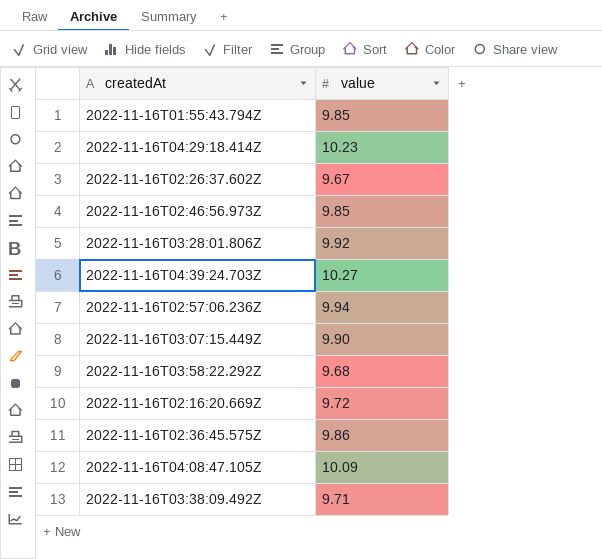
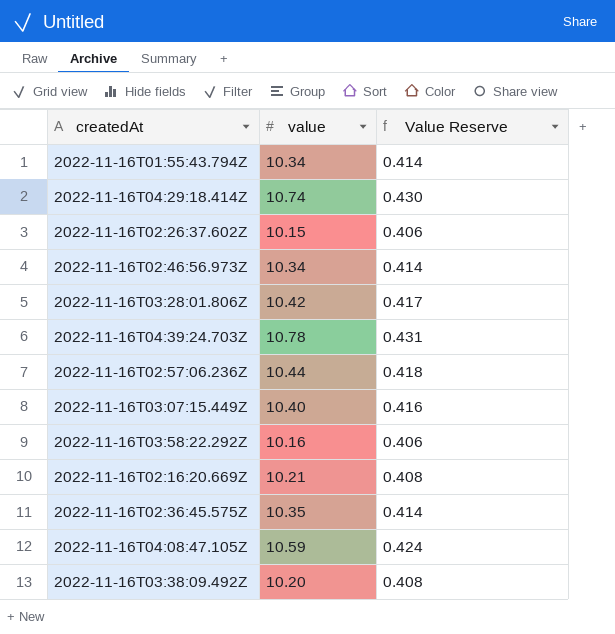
column Value Reserve | formula: none -> [value] * 0.04
2022-11-16T01:55:43.794Z | value: 9.85 -> 10.34
2022-11-16T04:29:18.414Z | value: 10.23 -> 10.74
2022-11-16T02:26:37.602Z | value: 9.67 -> 10.15
2022-11-16T02:46:56.973Z | value: 9.85 -> 10.34
2022-11-16T03:28:01.806Z | value: 9.92 -> 10.42
2022-11-16T04:39:24.703Z | value: 10.27 -> 10.78
2022-11-16T02:57:06.236Z | value: 9.94 -> 10.44
2022-11-16T03:07:15.449Z | value: 9.90 -> 10.40
2022-11-16T03:58:22.292Z | value: 9.68 -> 10.16
2022-11-16T02:16:20.669Z | value: 9.72 -> 10.21
2022-11-16T02:36:45.575Z | value: 9.86 -> 10.35
2022-11-16T04:08:47.105Z | value: 10.09 -> 10.59
2022-11-16T03:38:09.492Z | value: 9.71 -> 10.20

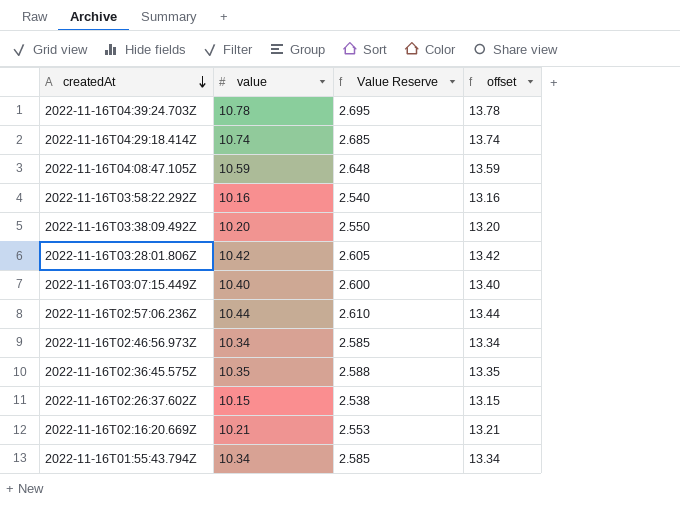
row order: none -> createdAt descending
column Value Reserve | formula: [value] * 0.04 -> [value] * 0.25
column offset | formula: none -> [value] + 3

